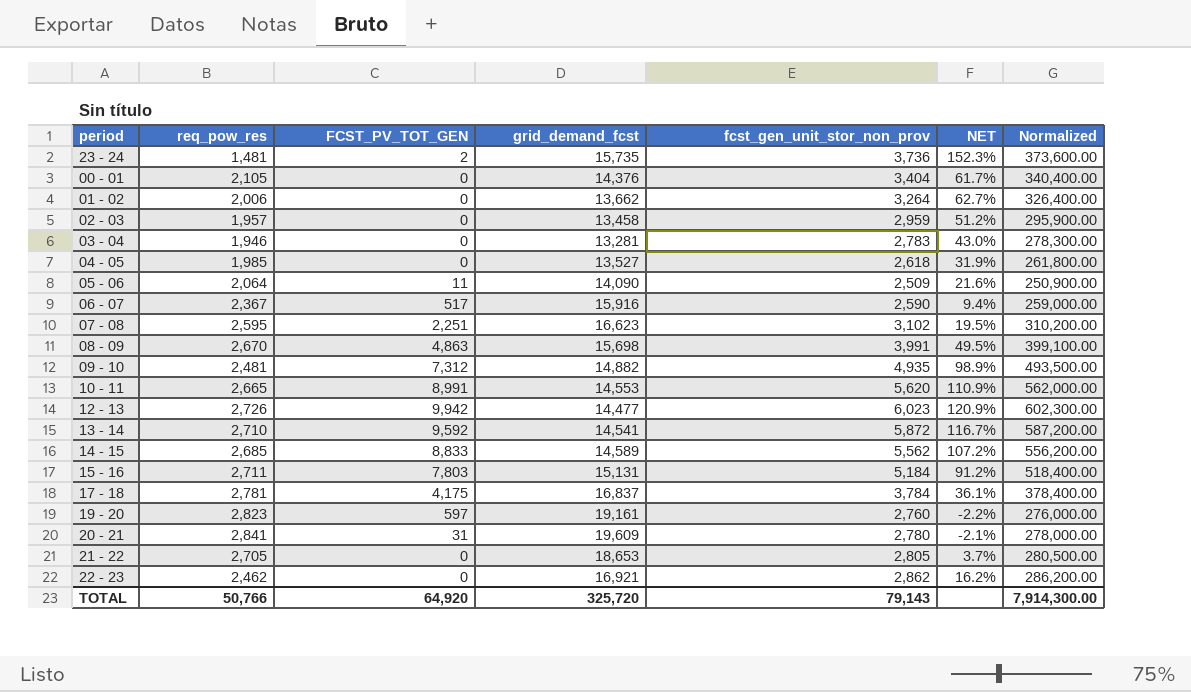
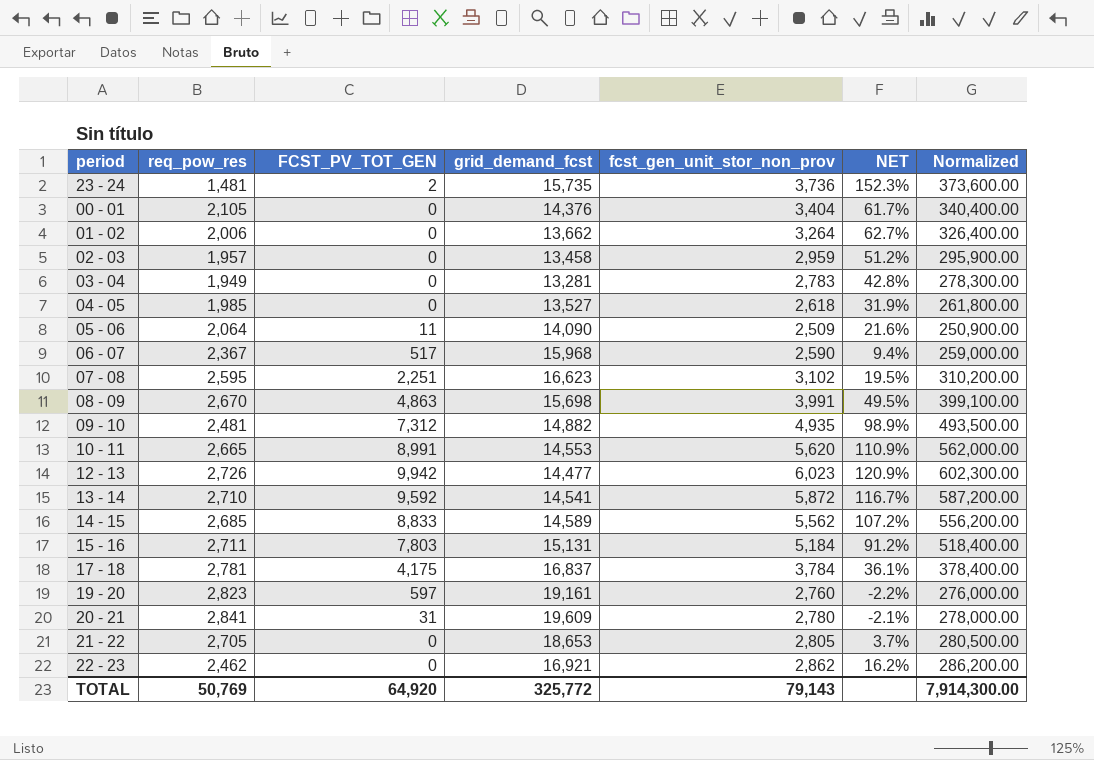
03 - 04 | req_pow_res: 1,946 -> 1,949
03 - 04 | NET: 43.0% -> 42.8%
06 - 07 | grid_demand_fcst: 15,916 -> 15,968
TOTAL | req_pow_res: 50,766 -> 50,769
TOTAL | grid_demand_fcst: 325,720 -> 325,772

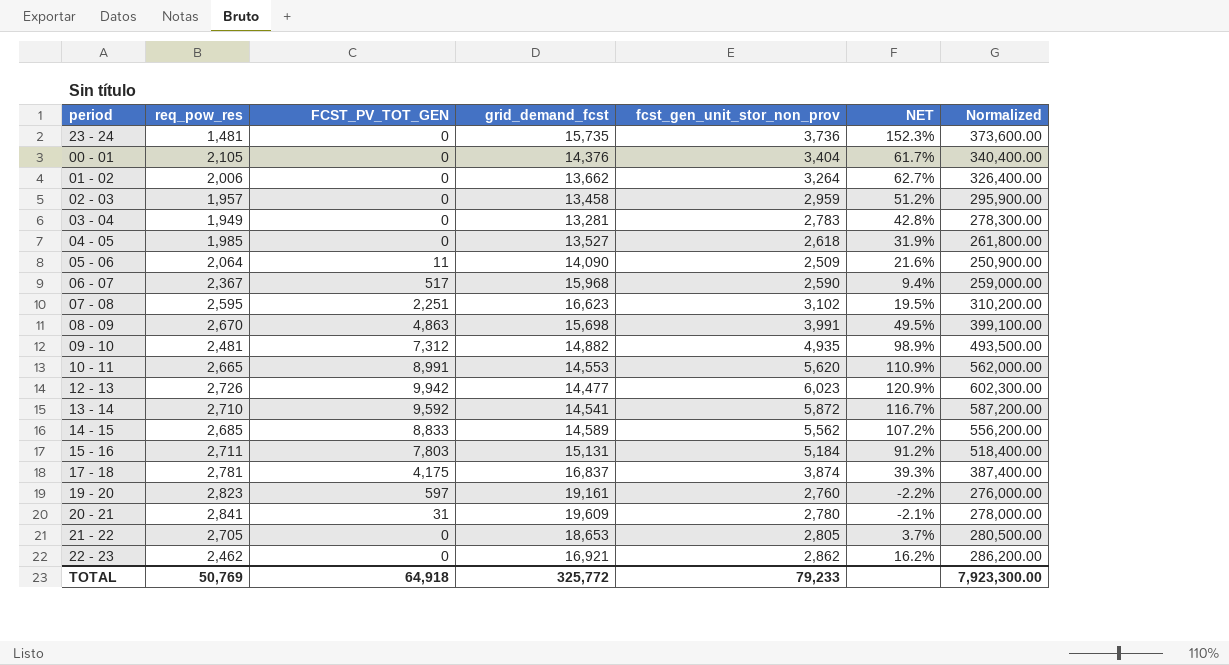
23 - 24 | FCST_PV_TOT_GEN: 2 -> 0
17 - 18 | fcst_gen_unit_stor_non_prov: 3,784 -> 3,874
17 - 18 | NET: 36.1% -> 39.3%
17 - 18 | Normalized: 378,400.00 -> 387,400.00
TOTAL | FCST_PV_TOT_GEN: 64,920 -> 64,918
TOTAL | fcst_gen_unit_stor_non_prov: 79,143 -> 79,233
TOTAL | Normalized: 7,914,300.00 -> 7,923,300.00

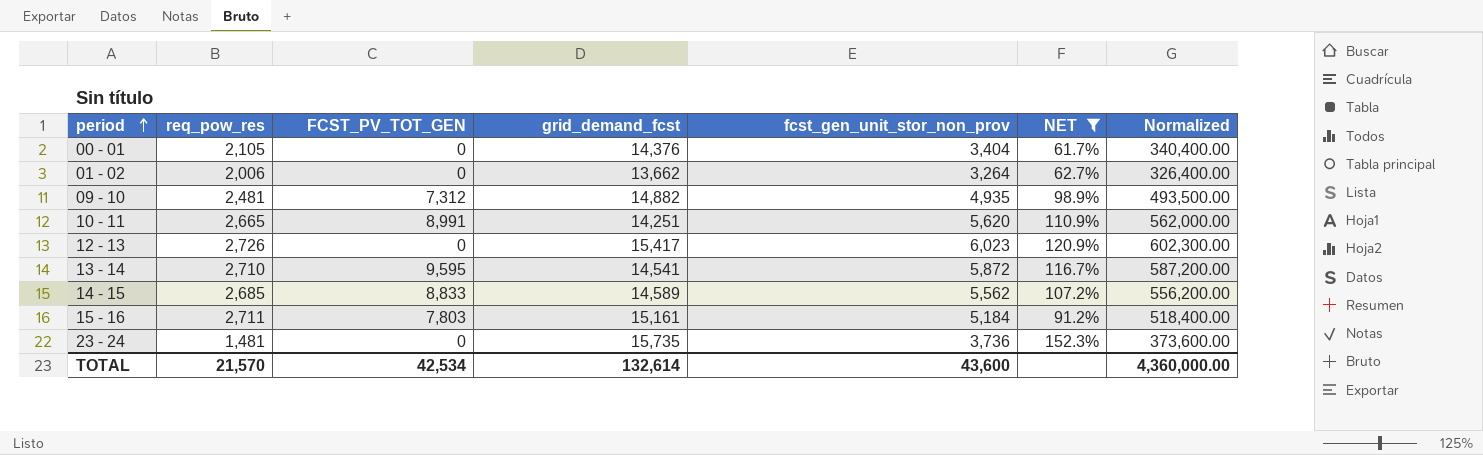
filter: none -> NET >= 61.7%
row order: none -> period ascending
10 - 11 | grid_demand_fcst: 14,553 -> 14,251
12 - 13 | FCST_PV_TOT_GEN: 9,942 -> 0
12 - 13 | grid_demand_fcst: 14,477 -> 15,417
13 - 14 | FCST_PV_TOT_GEN: 9,592 -> 9,595
15 - 16 | grid_demand_fcst: 15,131 -> 15,161
TOTAL | req_pow_res: 50,769 -> 21,570
TOTAL | FCST_PV_TOT_GEN: 64,918 -> 42,534
TOTAL | grid_demand_fcst: 325,772 -> 132,614
TOTAL | fcst_gen_unit_stor_non_prov: 79,233 -> 43,600
TOTAL | Normalized: 7,923,300.00 -> 4,360,000.00

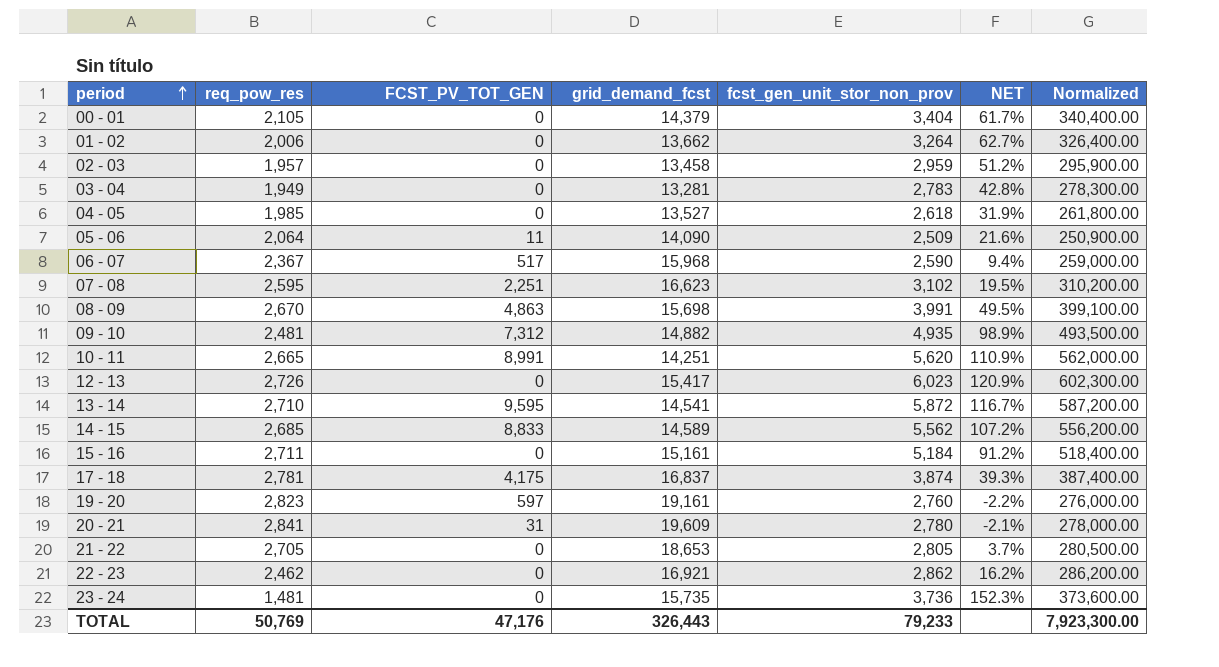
filter: NET >= 61.7% -> none
00 - 01 | grid_demand_fcst: 14,376 -> 14,379
15 - 16 | FCST_PV_TOT_GEN: 7,803 -> 0
TOTAL | req_pow_res: 21,570 -> 50,769
TOTAL | FCST_PV_TOT_GEN: 42,534 -> 47,176
TOTAL | grid_demand_fcst: 132,614 -> 326,443
TOTAL | fcst_gen_unit_stor_non_prov: 43,600 -> 79,233
TOTAL | Normalized: 4,360,000.00 -> 7,923,300.00

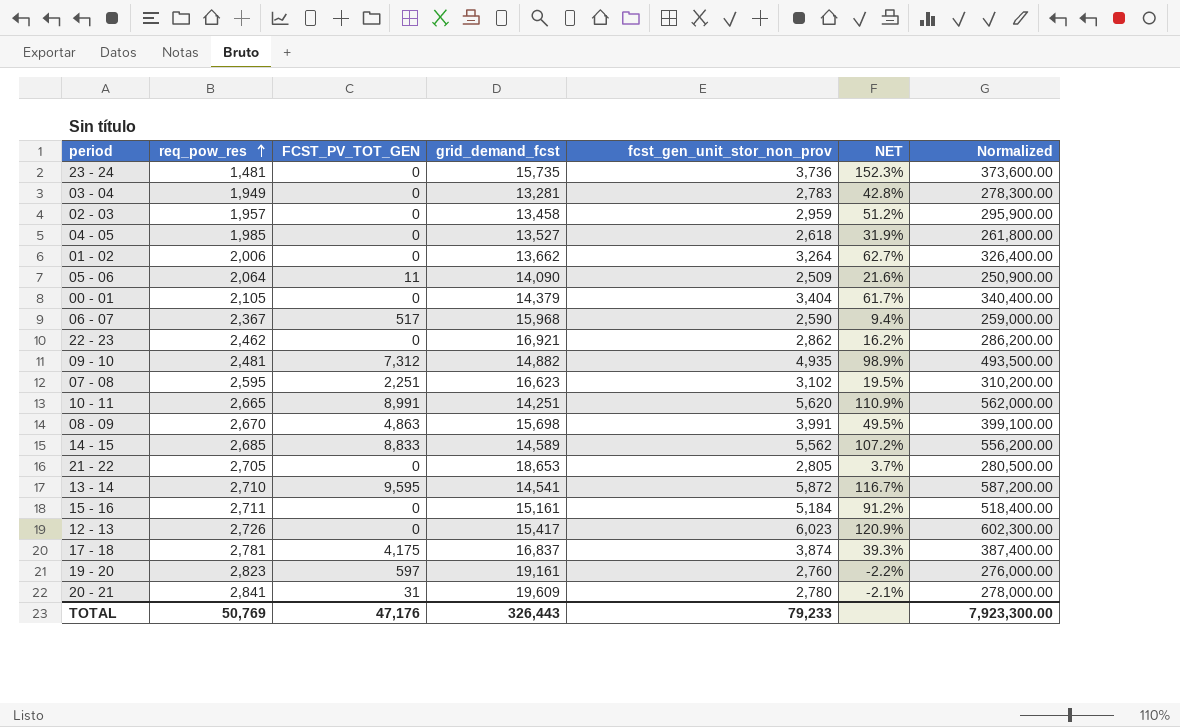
row order: period ascending -> req_pow_res ascending

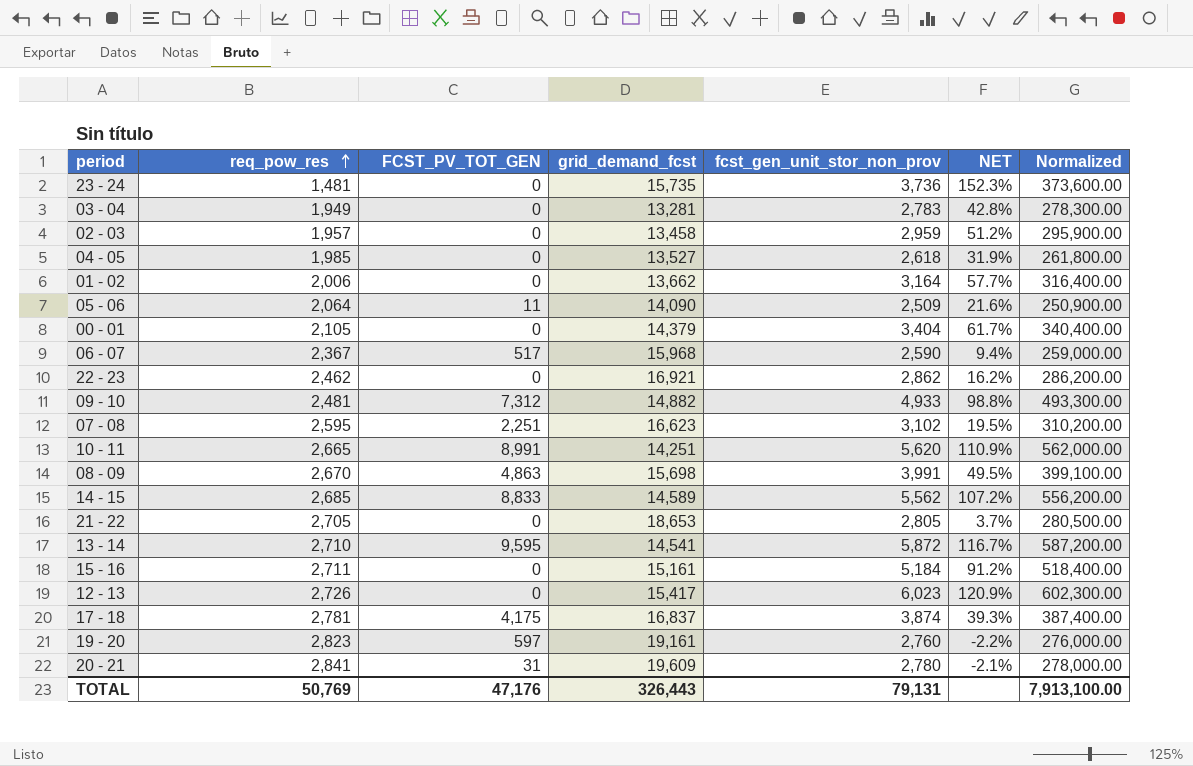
01 - 02 | fcst_gen_unit_stor_non_prov: 3,264 -> 3,164
01 - 02 | NET: 62.7% -> 57.7%
01 - 02 | Normalized: 326,400.00 -> 316,400.00
09 - 10 | fcst_gen_unit_stor_non_prov: 4,935 -> 4,933
09 - 10 | NET: 98.9% -> 98.8%
09 - 10 | Normalized: 493,500.00 -> 493,300.00
TOTAL | fcst_gen_unit_stor_non_prov: 79,233 -> 79,131
TOTAL | Normalized: 7,923,300.00 -> 7,913,100.00

